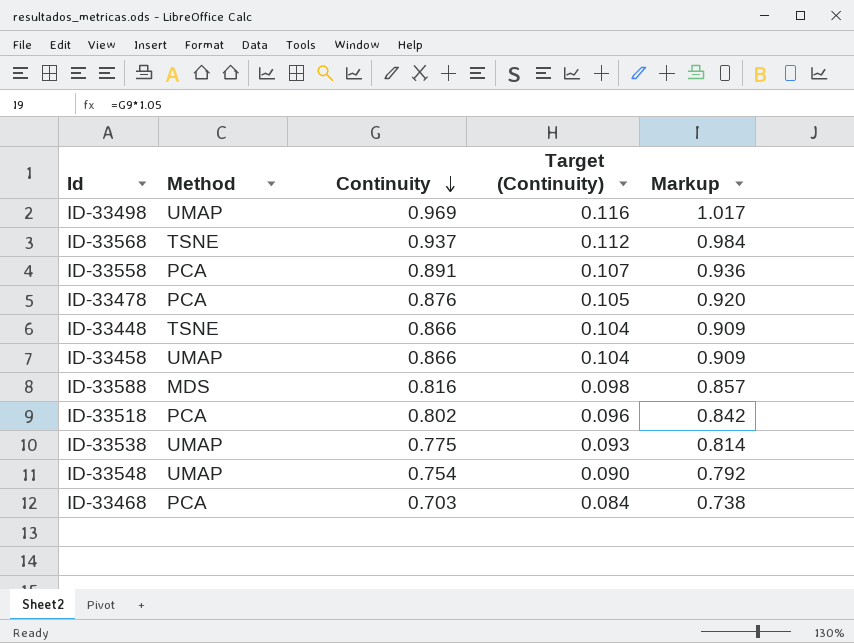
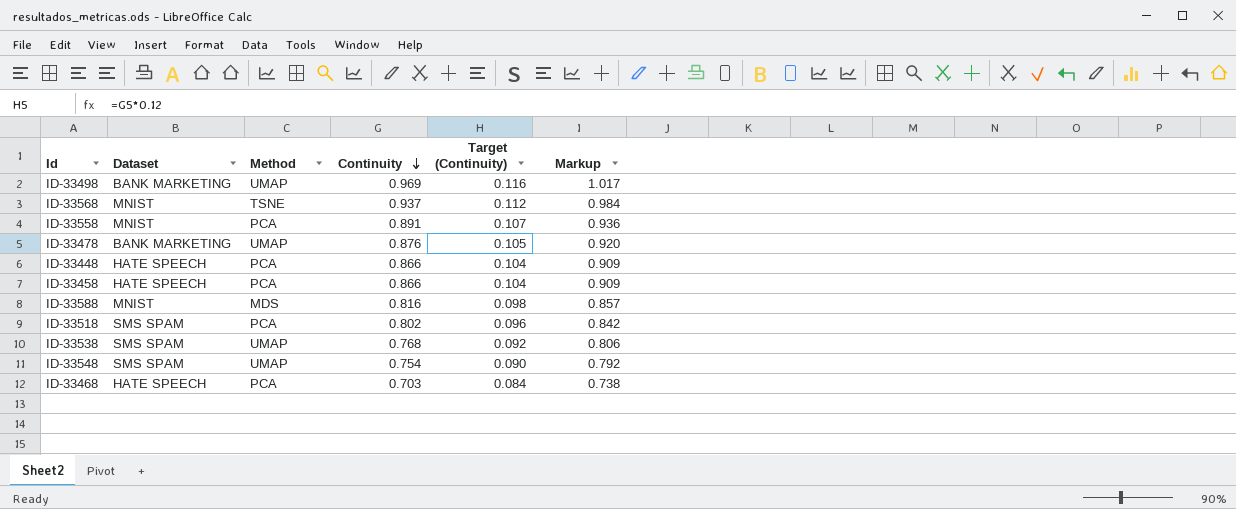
column Dataset | position: none -> 2
ID-33478 | Method: PCA -> UMAP
ID-33448 | Method: TSNE -> PCA
ID-33458 | Method: UMAP -> PCA
ID-33538 | Continuity: 0.775 -> 0.768
ID-33538 | Target (Continuity): 0.093 -> 0.092
ID-33538 | Markup: 0.814 -> 0.806

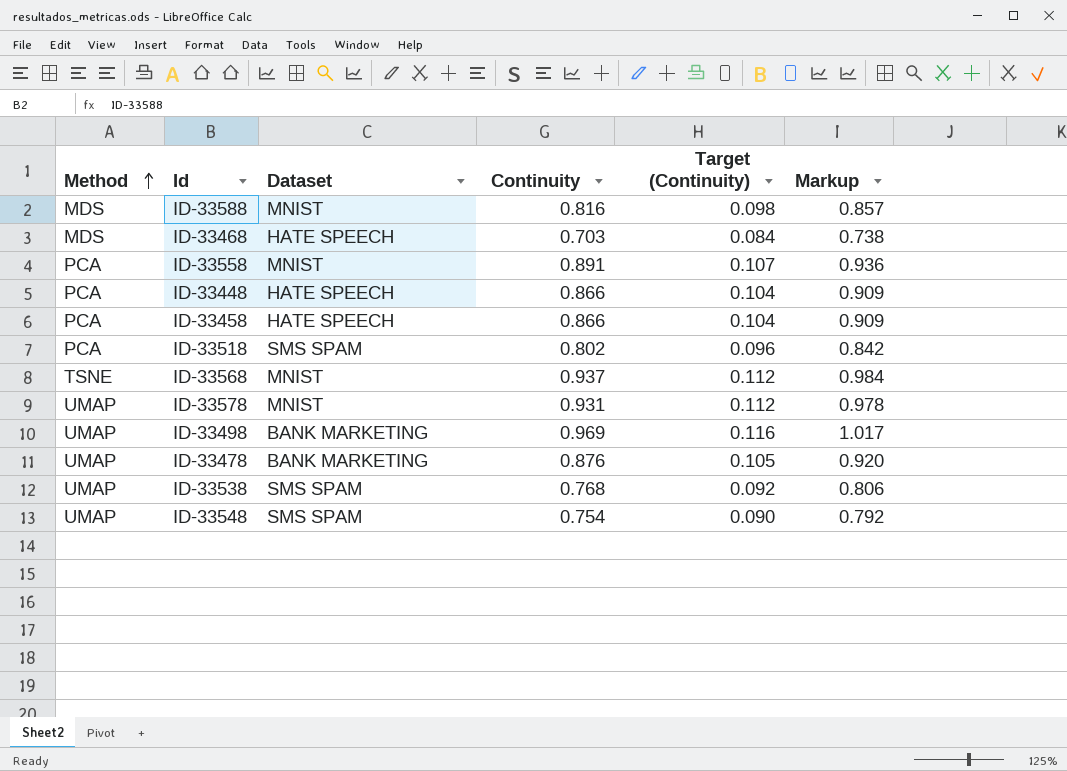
row order: Continuity descending -> Method ascending
column Method | position: 3 -> 1
ID-33468 | Method: PCA -> MDS
row ID-33578: none -> UMAP | MNIST | 0.931 | 0.112 | 0.978

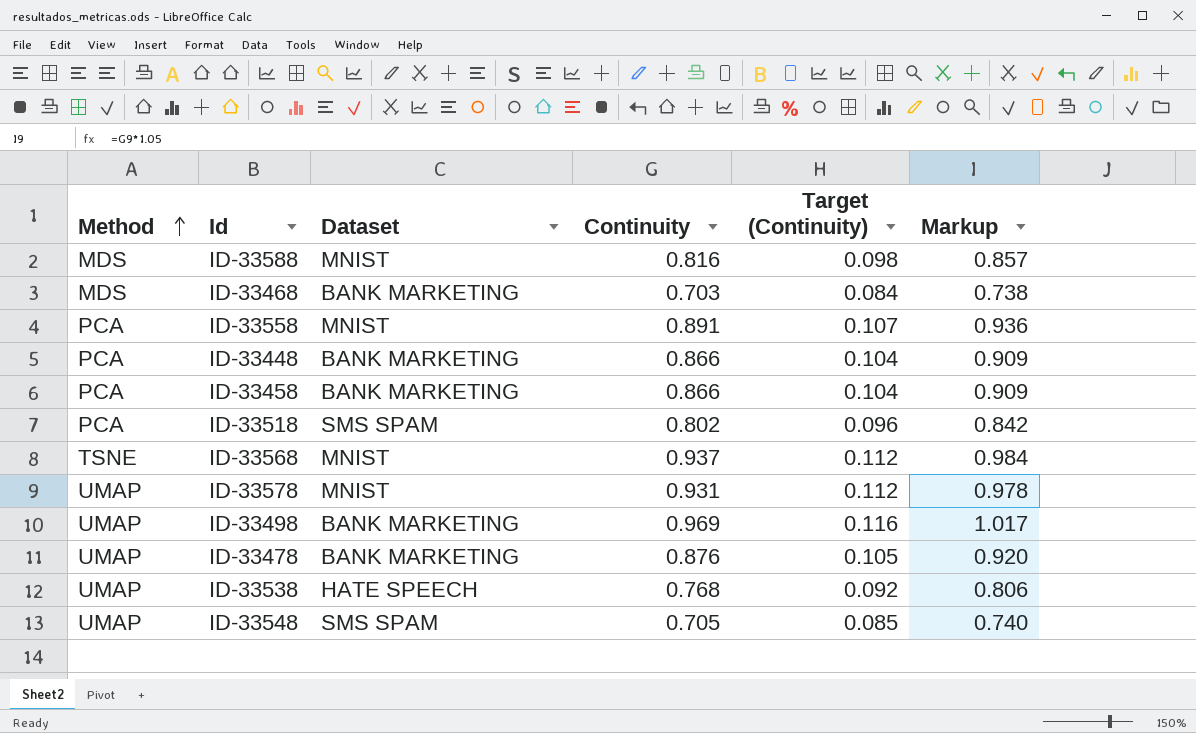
ID-33468 | Dataset: HATE SPEECH -> BANK MARKETING
ID-33448 | Dataset: HATE SPEECH -> BANK MARKETING
ID-33458 | Dataset: HATE SPEECH -> BANK MARKETING
ID-33538 | Dataset: SMS SPAM -> HATE SPEECH
ID-33548 | Continuity: 0.754 -> 0.705
ID-33548 | Target (Continuity): 0.090 -> 0.085
ID-33548 | Markup: 0.792 -> 0.740

